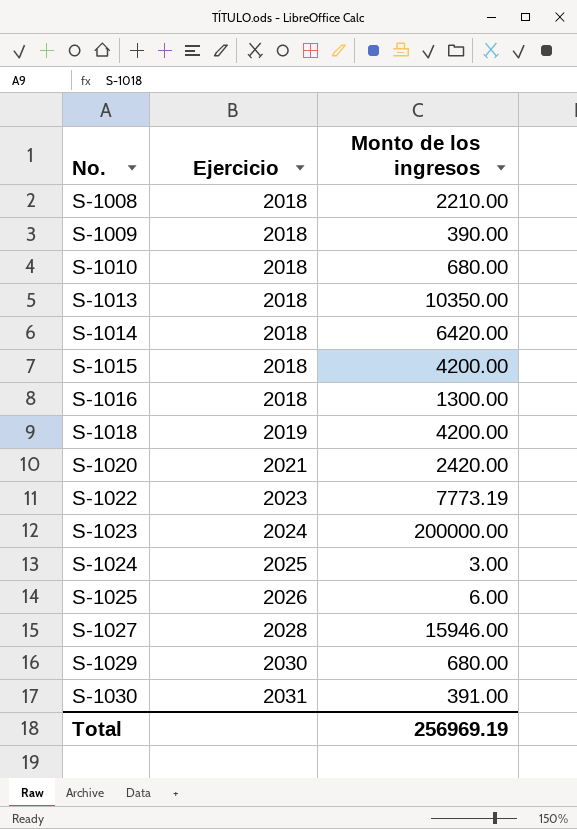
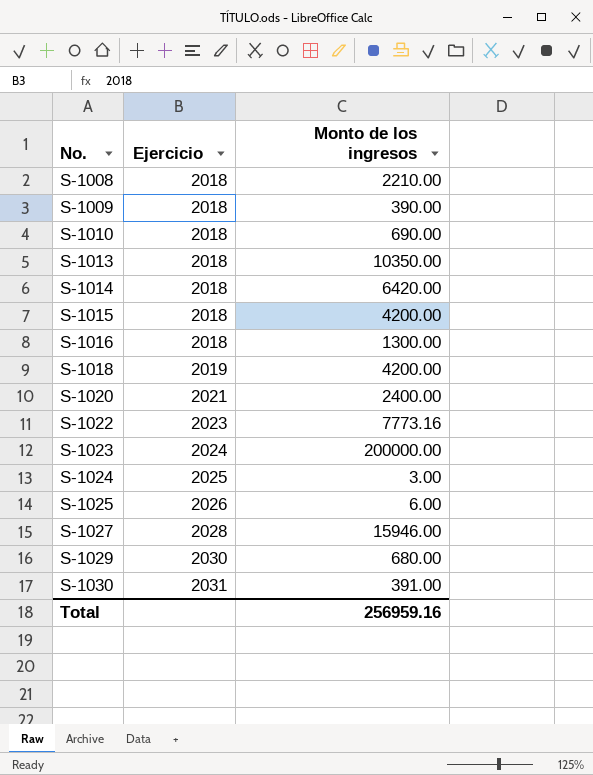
S-1010 | Monto de los ingresos: 680.00 -> 690.00
S-1020 | Monto de los ingresos: 2420.00 -> 2400.00
S-1022 | Monto de los ingresos: 7773.19 -> 7773.16
Total | Monto de los ingresos: 256969.19 -> 256959.16

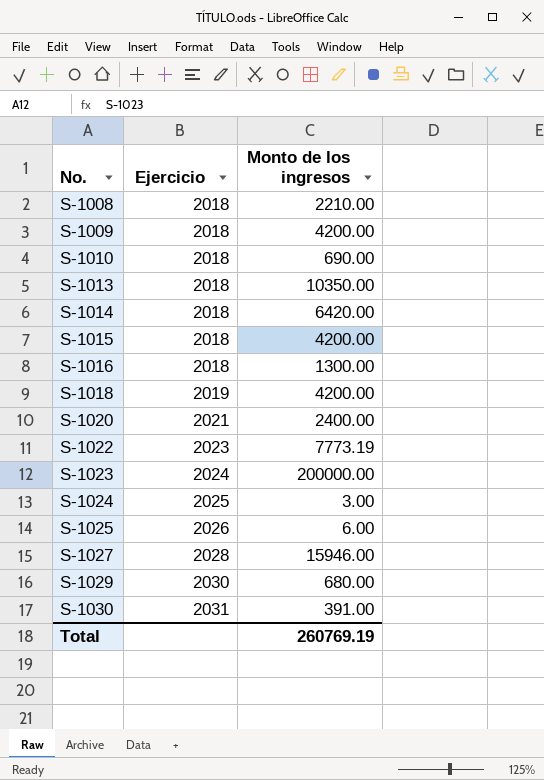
S-1009 | Monto de los ingresos: 390.00 -> 4200.00
S-1022 | Monto de los ingresos: 7773.16 -> 7773.19
Total | Monto de los ingresos: 256959.16 -> 260769.19

